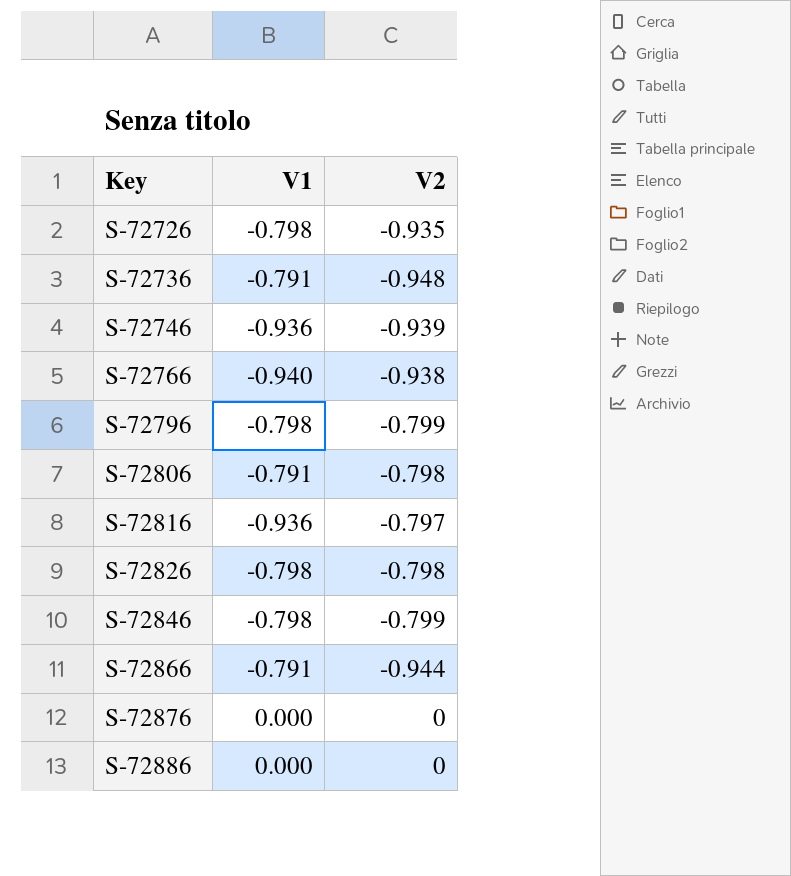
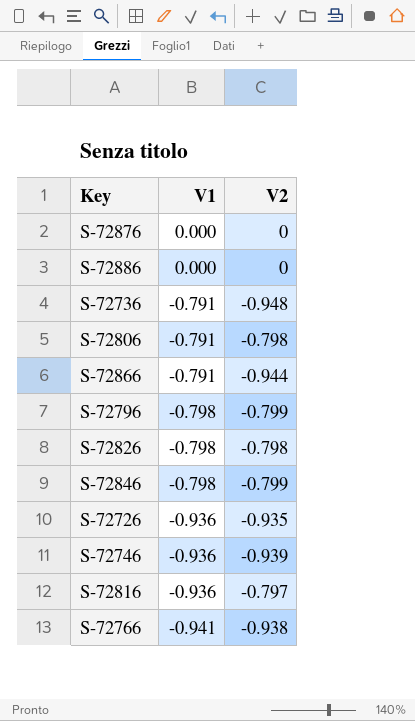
row order: Key ascending -> V1 descending
S-72726 | V1: -0.798 -> -0.936
S-72766 | V1: -0.940 -> -0.941

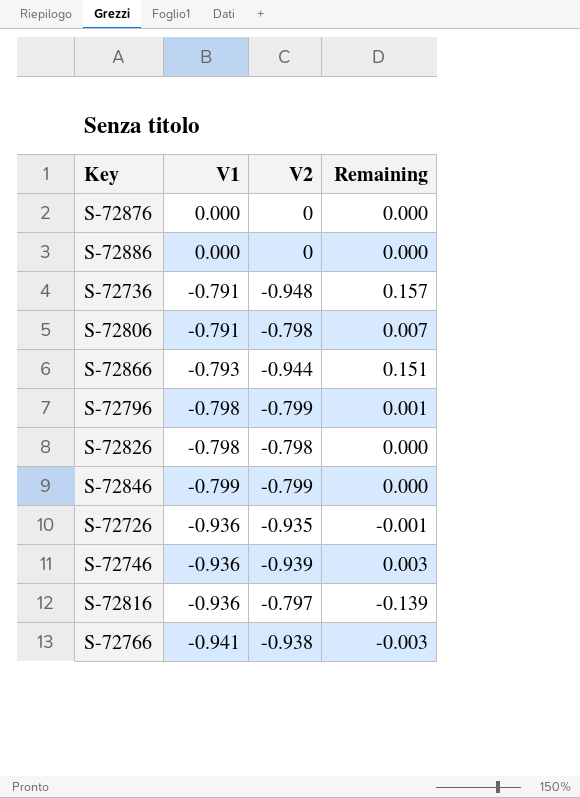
column Remaining | formula: none -> [V1] - [V2]
S-72866 | V1: -0.791 -> -0.793
S-72846 | V1: -0.798 -> -0.799

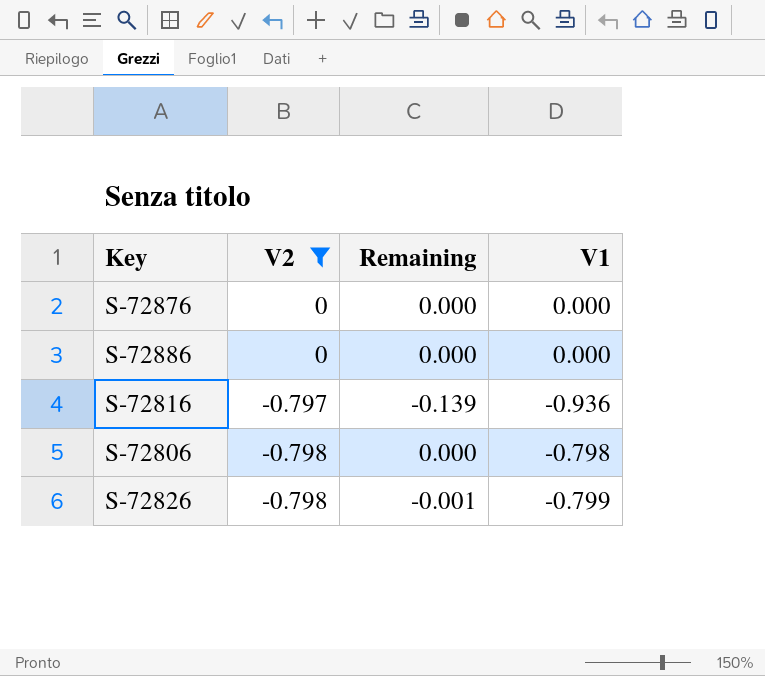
filter: none -> V2 >= -0.798
row order: V1 descending -> V2 descending
column V1 | position: 2 -> 4
S-72806 | Remaining: 0.007 -> 0.000
S-72806 | V1: -0.791 -> -0.798
S-72826 | Remaining: 0.000 -> -0.001
S-72826 | V1: -0.798 -> -0.799

